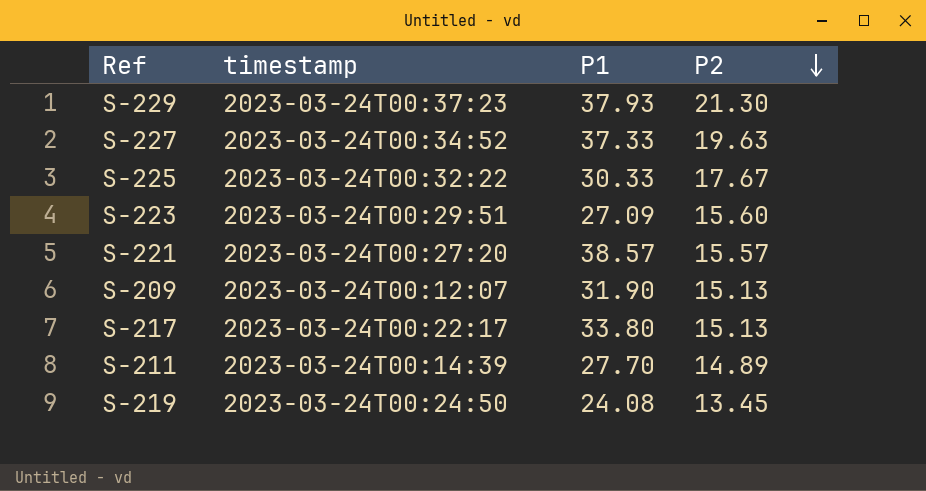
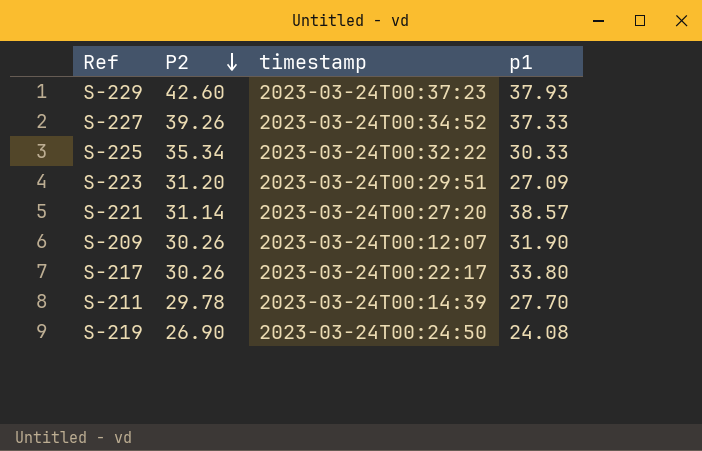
column P2 | position: 4 -> 2
column name: P1 -> p1
S-229 | P2: 21.30 -> 42.60
S-227 | P2: 19.63 -> 39.26
S-225 | P2: 17.67 -> 35.34
S-223 | P2: 15.60 -> 31.20
S-221 | P2: 15.57 -> 31.14
S-209 | P2: 15.13 -> 30.26
S-217 | P2: 15.13 -> 30.26
S-211 | P2: 14.89 -> 29.78
S-219 | P2: 13.45 -> 26.90

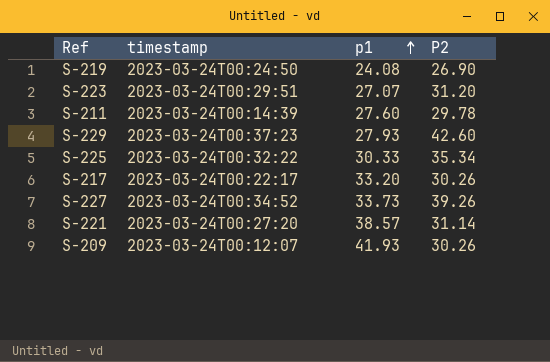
row order: P2 descending -> p1 ascending
column P2 | position: 2 -> 4
S-223 | p1: 27.09 -> 27.07
S-211 | p1: 27.70 -> 27.60
S-229 | p1: 37.93 -> 27.93
S-217 | p1: 33.80 -> 33.20
S-227 | p1: 37.33 -> 33.73
S-209 | p1: 31.90 -> 41.93

